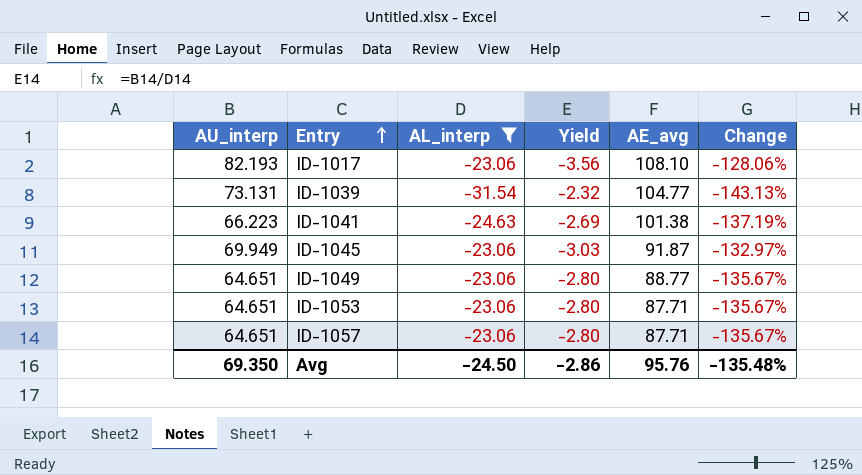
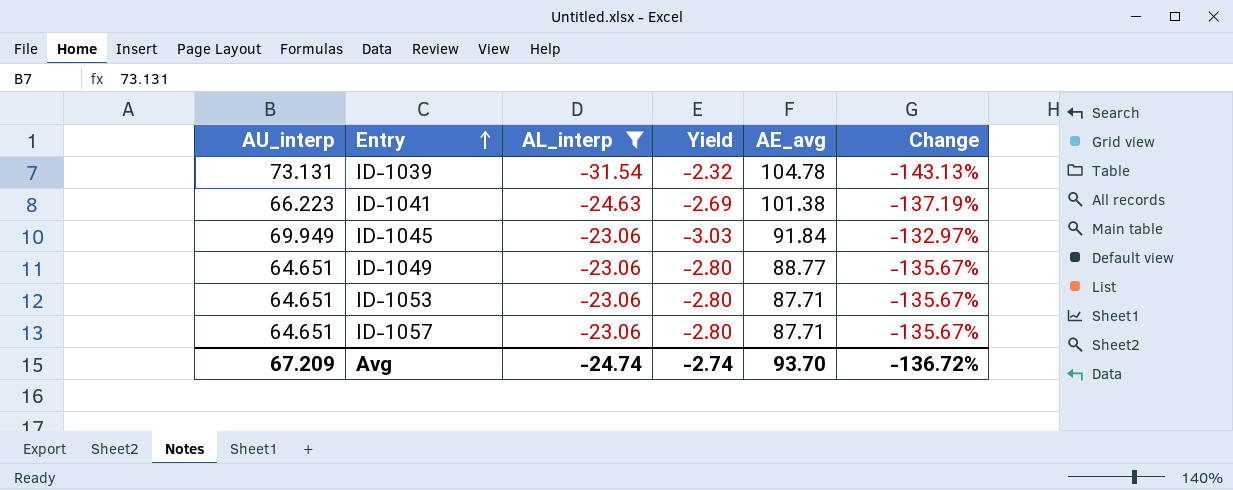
row ID-1017: 82.193 | -23.06 | -3.56 | 108.10 | -128.06% -> none
ID-1039 | AE_avg: 104.77 -> 104.78
ID-1045 | AE_avg: 91.87 -> 91.84
Avg | AU_interp: 69.350 -> 67.209
Avg | AL_interp: -24.50 -> -24.74
Avg | Yield: -2.86 -> -2.74
Avg | AE_avg: 95.76 -> 93.70
Avg | Change: -135.48% -> -136.72%

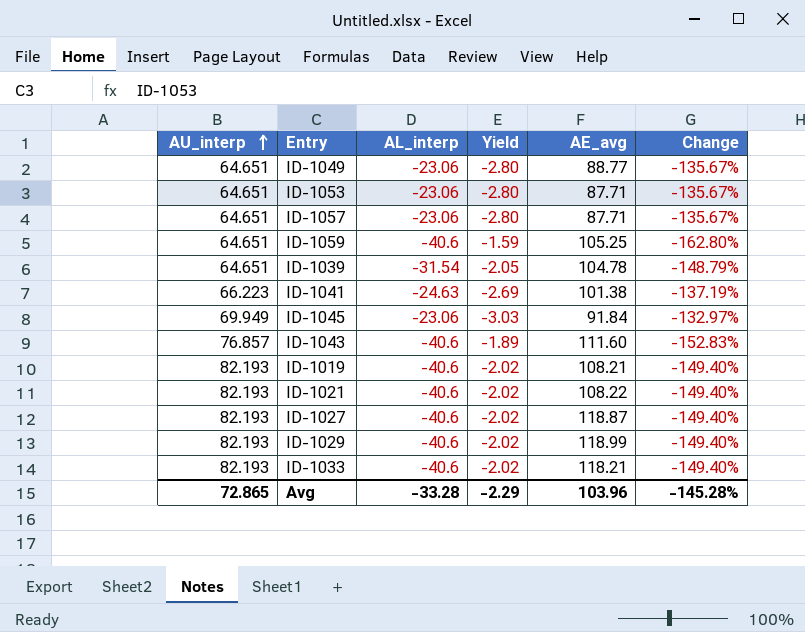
filter: AL_interp != -40.6 -> none
row order: Entry ascending -> AU_interp ascending
ID-1039 | AU_interp: 73.131 -> 64.651
ID-1039 | Yield: -2.32 -> -2.05
ID-1039 | Change: -143.13% -> -148.79%
Avg | AU_interp: 67.209 -> 72.865
Avg | AL_interp: -24.74 -> -33.28
Avg | Yield: -2.74 -> -2.29
Avg | AE_avg: 93.70 -> 103.96
Avg | Change: -136.72% -> -145.28%

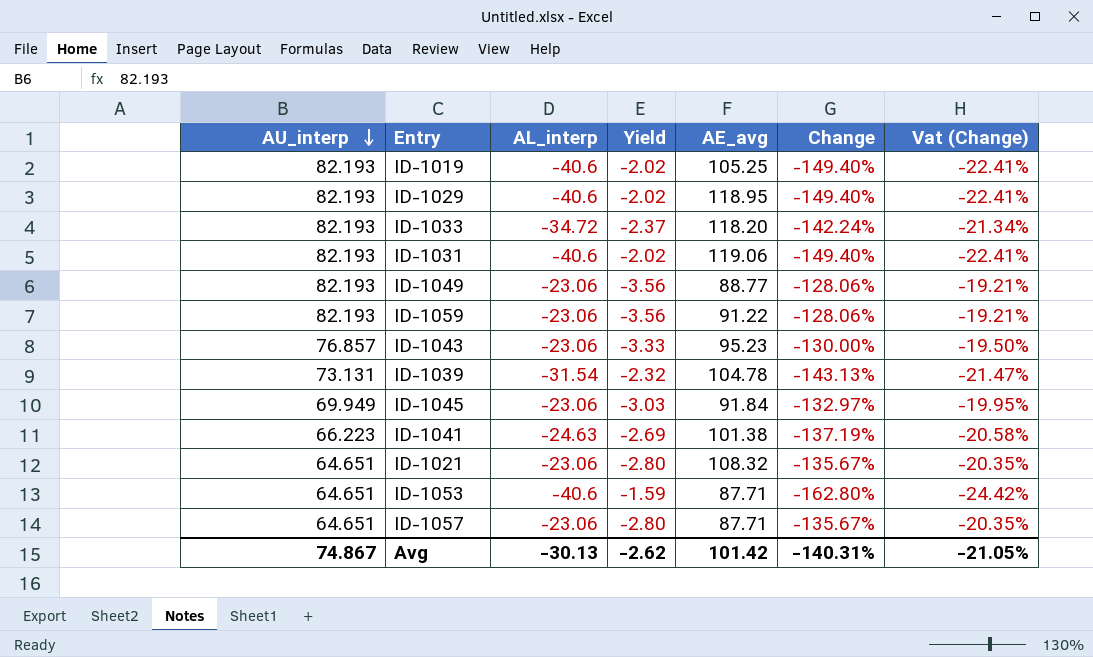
row order: AU_interp ascending -> AU_interp descending
column Vat (Change) | formula: none -> [Change] * 0.15
row ID-1027: 82.193 | -40.6 | -2.02 | 118.87 | -149.40% -> none
ID-1019 | AE_avg: 108.21 -> 105.25
ID-1029 | AE_avg: 118.99 -> 118.95
ID-1033 | AL_interp: -40.6 -> -34.72
ID-1033 | Yield: -2.02 -> -2.37
ID-1033 | AE_avg: 118.21 -> 118.20
ID-1033 | Change: -149.40% -> -142.24%
row ID-1031: none -> 82.193 | -40.6 | -2.02 | 119.06 | -149.40% | -22.41%
ID-1049 | AU_interp: 64.651 -> 82.193
ID-1049 | Yield: -2.80 -> -3.56
ID-1049 | Change: -135.67% -> -128.06%
ID-1059 | AU_interp: 64.651 -> 82.193
ID-1059 | AL_interp: -40.6 -> -23.06
ID-1059 | Yield: -1.59 -> -3.56
ID-1059 | AE_avg: 105.25 -> 91.22
ID-1059 | Change: -162.80% -> -128.06%
ID-1043 | AL_interp: -40.6 -> -23.06
ID-1043 | Yield: -1.89 -> -3.33
ID-1043 | AE_avg: 111.60 -> 95.23
ID-1043 | Change: -152.83% -> -130.00%
ID-1039 | AU_interp: 64.651 -> 73.131
ID-1039 | Yield: -2.05 -> -2.32
ID-1039 | Change: -148.79% -> -143.13%
ID-1021 | AU_interp: 82.193 -> 64.651
ID-1021 | AL_interp: -40.6 -> -23.06
ID-1021 | Yield: -2.02 -> -2.80
ID-1021 | AE_avg: 108.22 -> 108.32
ID-1021 | Change: -149.40% -> -135.67%
ID-1053 | AL_interp: -23.06 -> -40.6
ID-1053 | Yield: -2.80 -> -1.59
ID-1053 | Change: -135.67% -> -162.80%
Avg | AU_interp: 72.865 -> 74.867
Avg | AL_interp: -33.28 -> -30.13
Avg | Yield: -2.29 -> -2.62
Avg | AE_avg: 103.96 -> 101.42
Avg | Change: -145.28% -> -140.31%

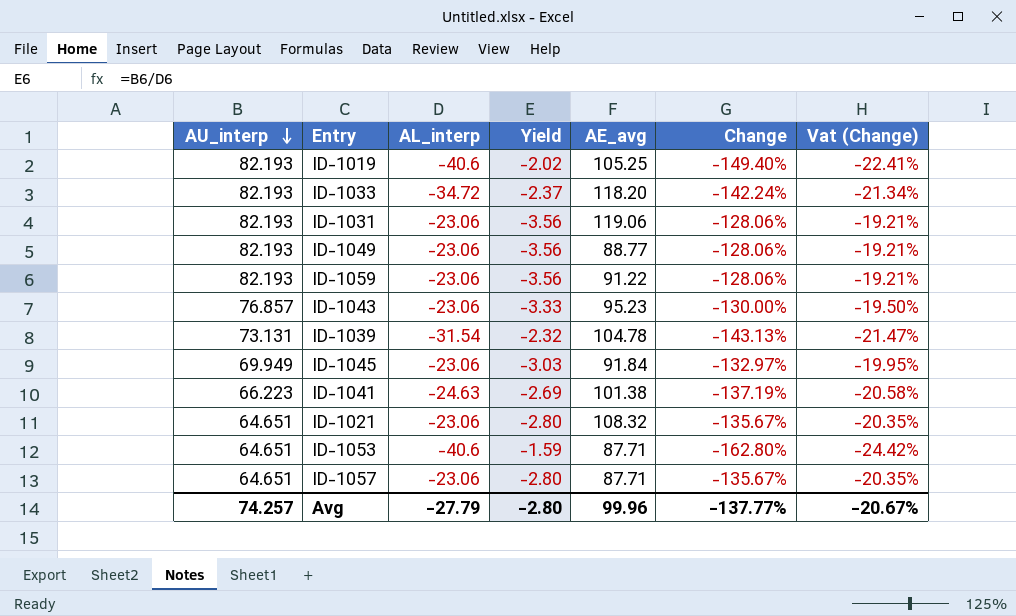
row ID-1029: 82.193 | -40.6 | -2.02 | 118.95 | -149.40% | -22.41% -> none
ID-1031 | AL_interp: -40.6 -> -23.06
ID-1031 | Yield: -2.02 -> -3.56
ID-1031 | Change: -149.40% -> -128.06%
ID-1031 | Vat (Change): -22.41% -> -19.21%
Avg | AU_interp: 74.867 -> 74.257
Avg | AL_interp: -30.13 -> -27.79
Avg | Yield: -2.62 -> -2.80
Avg | AE_avg: 101.42 -> 99.96
Avg | Change: -140.31% -> -137.77%
Avg | Vat (Change): -21.05% -> -20.67%

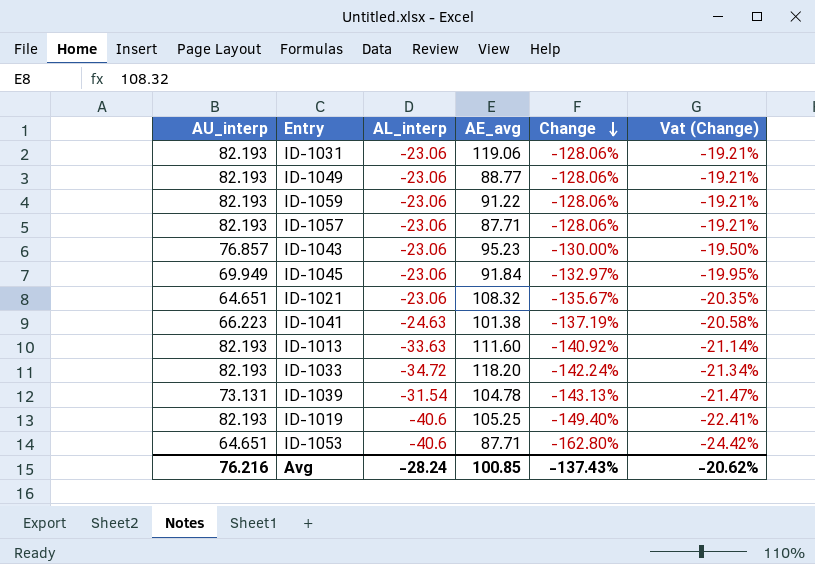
row order: AU_interp descending -> Change descending
column Yield | formula: [AU_interp] / [AL_interp] -> none
ID-1057 | AU_interp: 64.651 -> 82.193
ID-1057 | Change: -135.67% -> -128.06%
ID-1057 | Vat (Change): -20.35% -> -19.21%
row ID-1013: none -> 82.193 | -33.63 | 111.60 | -140.92% | -21.14%
Avg | AU_interp: 74.257 -> 76.216
Avg | AL_interp: -27.79 -> -28.24
Avg | AE_avg: 99.96 -> 100.85
Avg | Change: -137.77% -> -137.43%
Avg | Vat (Change): -20.67% -> -20.62%

